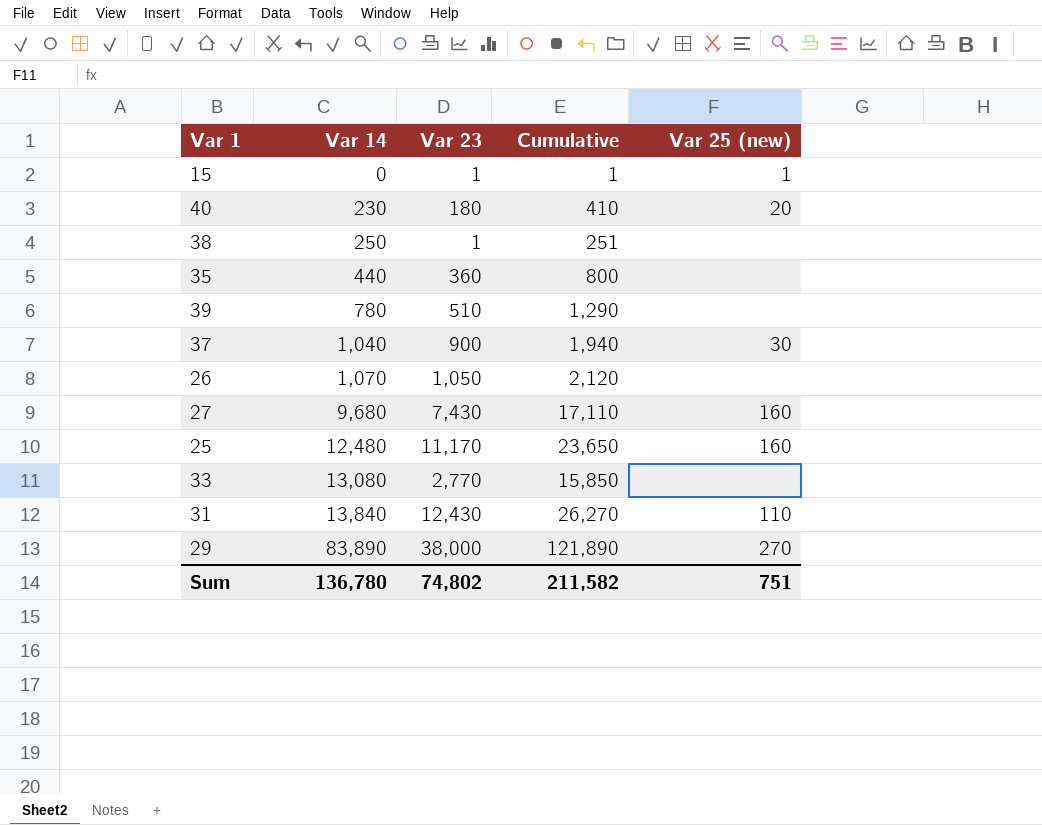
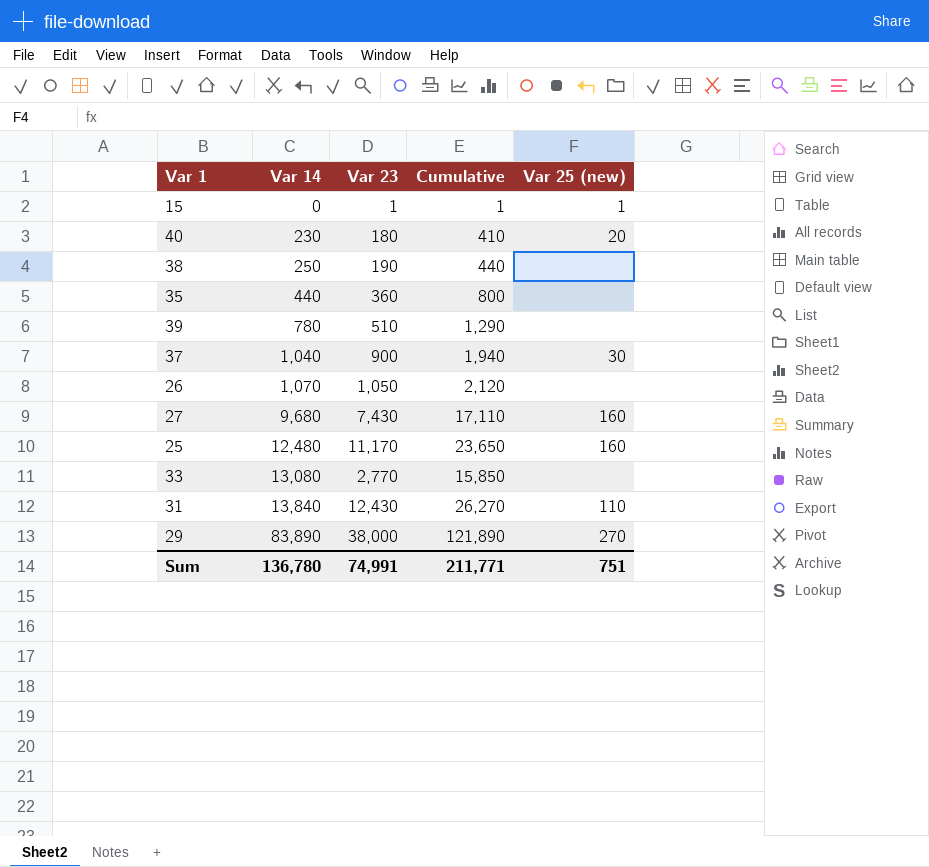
38 | Var 23: 1 -> 190
38 | Cumulative: 251 -> 440
Sum | Var 23: 74,802 -> 74,991
Sum | Cumulative: 211,582 -> 211,771

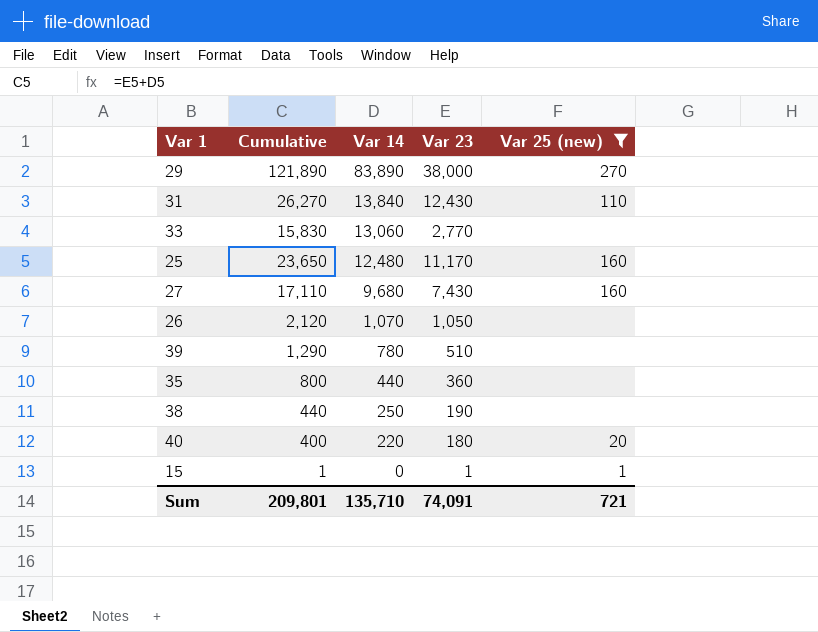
filter: none -> Var 25 (new) != 30
row order: Var 14 ascending -> Var 14 descending
column Cumulative | position: 4 -> 2
33 | Cumulative: 15,850 -> 15,830
33 | Var 14: 13,080 -> 13,060
40 | Cumulative: 410 -> 400
40 | Var 14: 230 -> 220
Sum | Cumulative: 211,771 -> 209,801
Sum | Var 14: 136,780 -> 135,710
Sum | Var 23: 74,991 -> 74,091
Sum | Var 25 (new): 751 -> 721

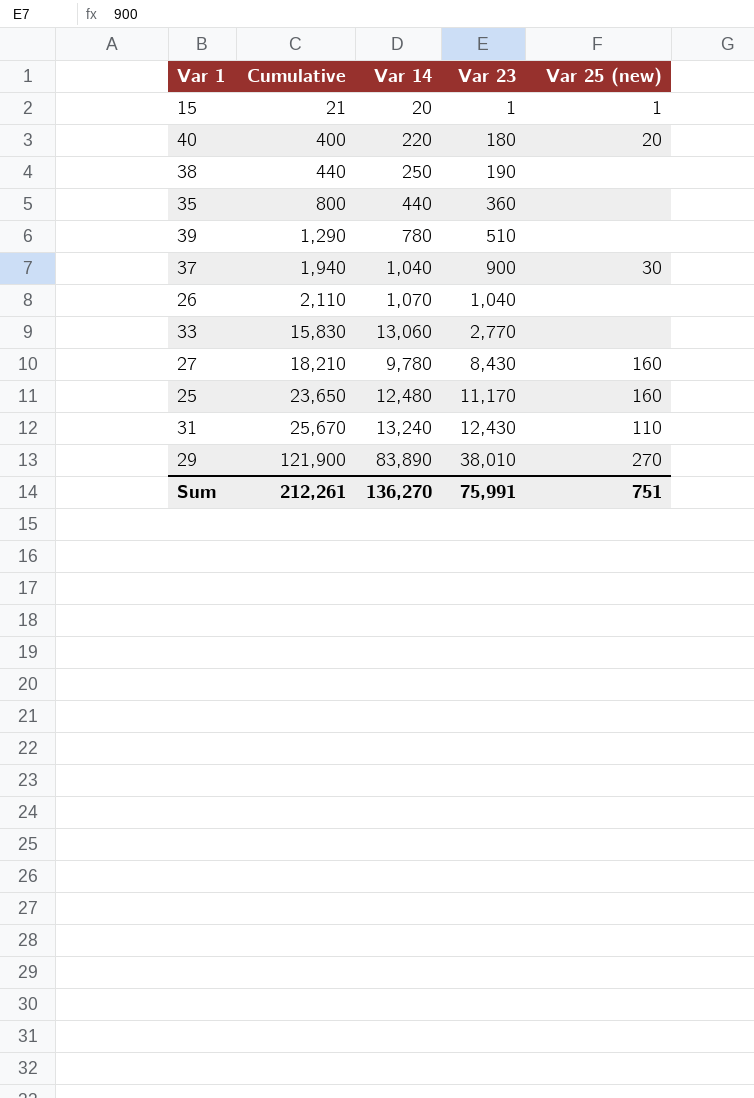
filter: Var 25 (new) != 30 -> none
row order: Var 14 descending -> Cumulative ascending
15 | Cumulative: 1 -> 21
15 | Var 14: 0 -> 20
26 | Cumulative: 2,120 -> 2,110
26 | Var 23: 1,050 -> 1,040
27 | Cumulative: 17,110 -> 18,210
27 | Var 14: 9,680 -> 9,780
27 | Var 23: 7,430 -> 8,430
31 | Cumulative: 26,270 -> 25,670
31 | Var 14: 13,840 -> 13,240
29 | Cumulative: 121,890 -> 121,900
29 | Var 23: 38,000 -> 38,010
Sum | Cumulative: 209,801 -> 212,261
Sum | Var 14: 135,710 -> 136,270
Sum | Var 23: 74,091 -> 75,991
Sum | Var 25 (new): 721 -> 751

